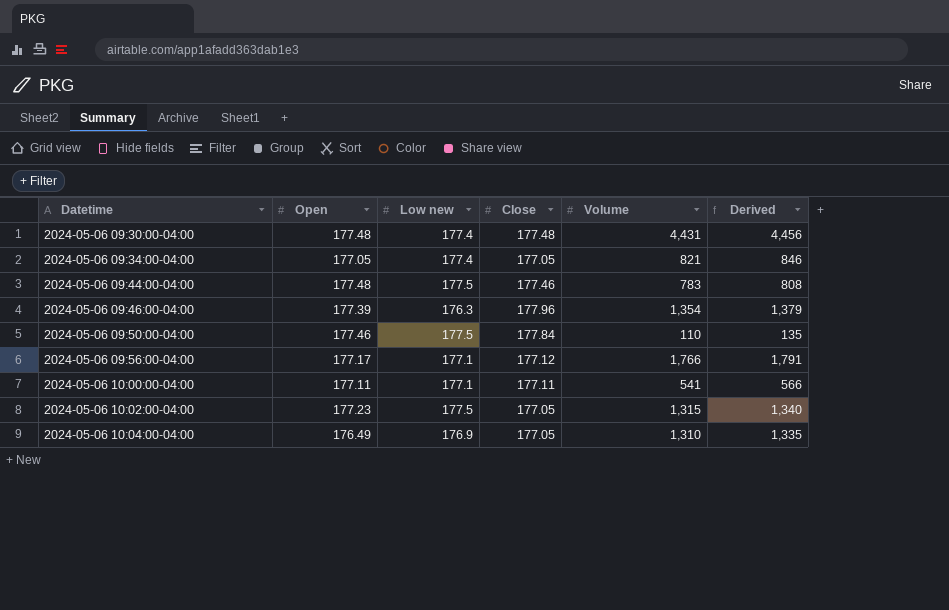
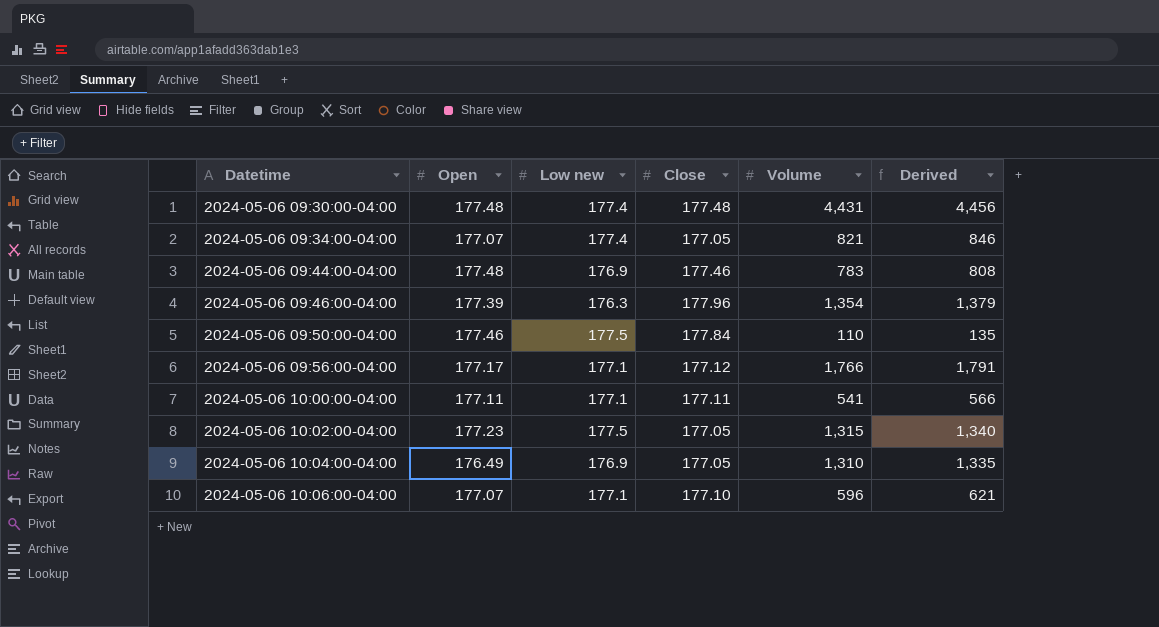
2024-05-06 09:34:00-04:00 | Open: 177.05 -> 177.07
2024-05-06 09:44:00-04:00 | Low new: 177.5 -> 176.9
row 2024-05-06 10:06:00-04:00: none -> 177.07 | 177.1 | 177.10 | 596 | 621

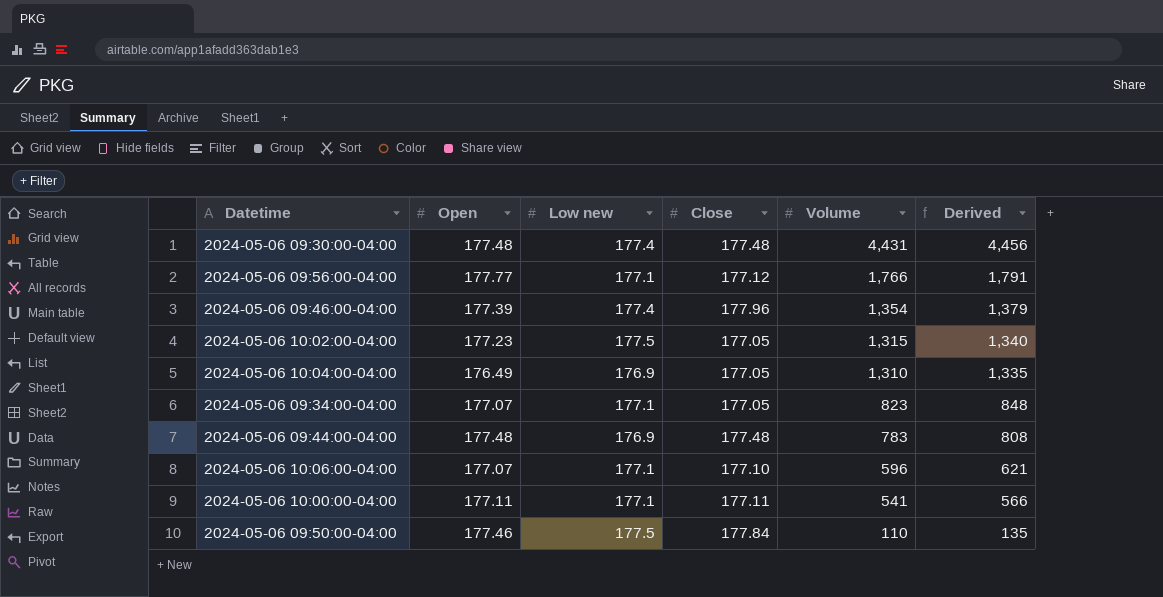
row order: Datetime ascending -> Volume descending
2024-05-06 09:56:00-04:00 | Open: 177.17 -> 177.77
2024-05-06 09:46:00-04:00 | Low new: 176.3 -> 177.4
2024-05-06 09:34:00-04:00 | Low new: 177.4 -> 177.1
2024-05-06 09:34:00-04:00 | Volume: 821 -> 823
2024-05-06 09:34:00-04:00 | Derived: 846 -> 848
2024-05-06 09:44:00-04:00 | Close: 177.46 -> 177.48

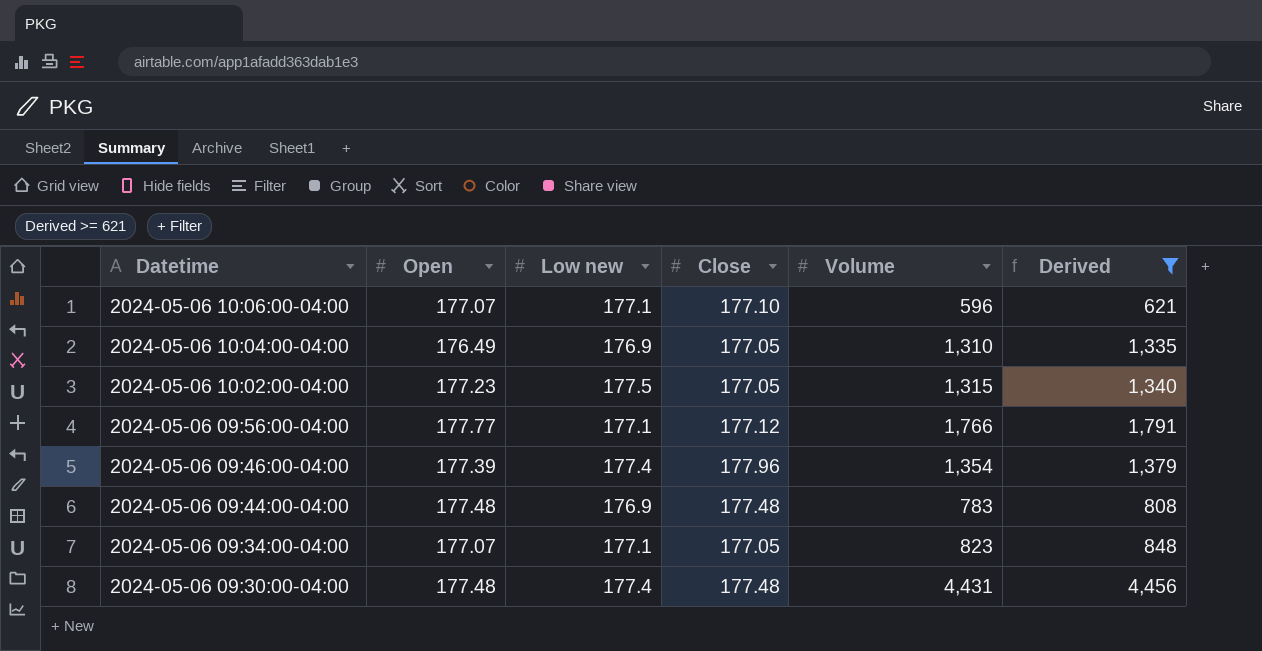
filter: none -> Derived >= 621
row order: Volume descending -> Datetime descending

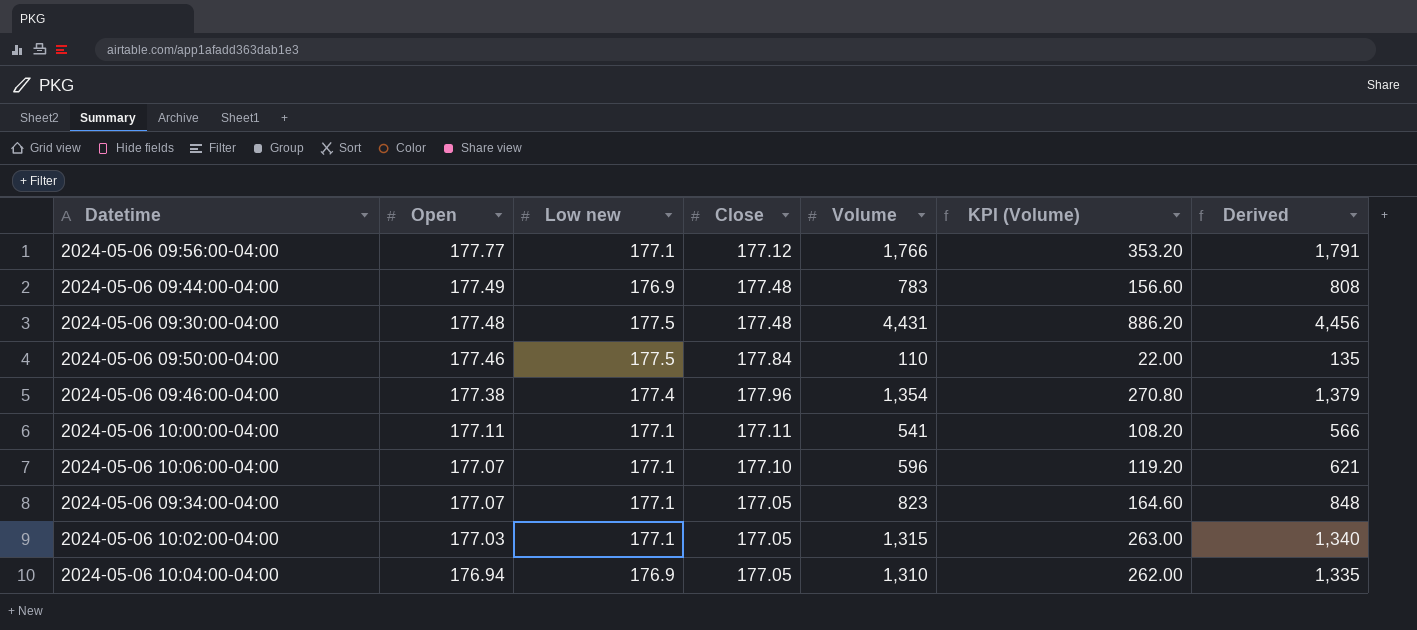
filter: Derived >= 621 -> none
row order: Datetime descending -> Open descending
column KPI (Volume) | formula: none -> [Volume] * 0.2
2024-05-06 09:44:00-04:00 | Open: 177.48 -> 177.49
2024-05-06 09:30:00-04:00 | Low new: 177.4 -> 177.5
2024-05-06 09:46:00-04:00 | Open: 177.39 -> 177.38
2024-05-06 10:02:00-04:00 | Open: 177.23 -> 177.03
2024-05-06 10:02:00-04:00 | Low new: 177.5 -> 177.1
2024-05-06 10:04:00-04:00 | Open: 176.49 -> 176.94

